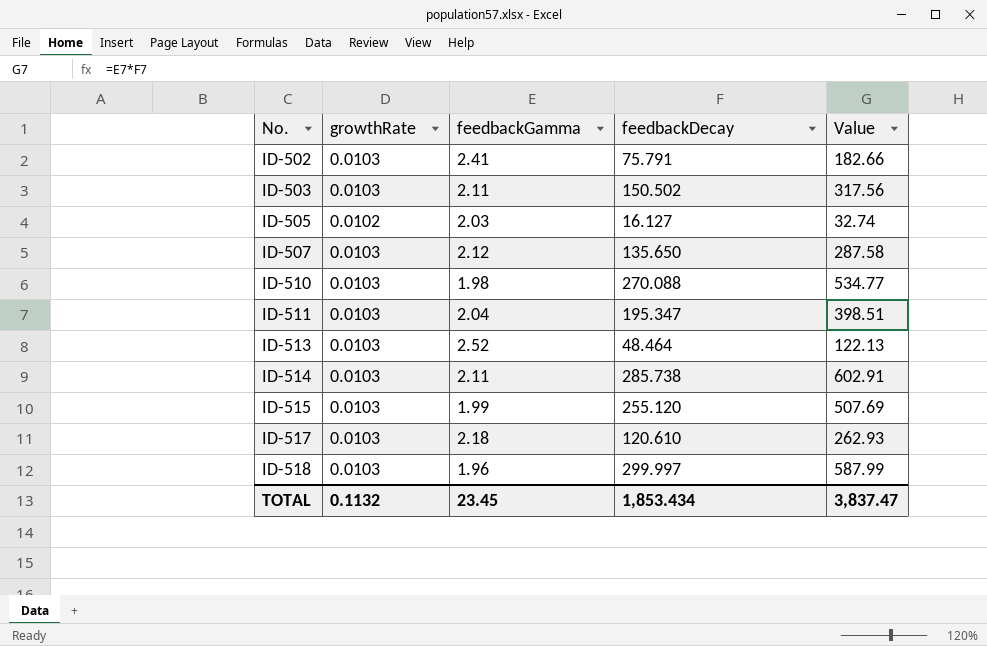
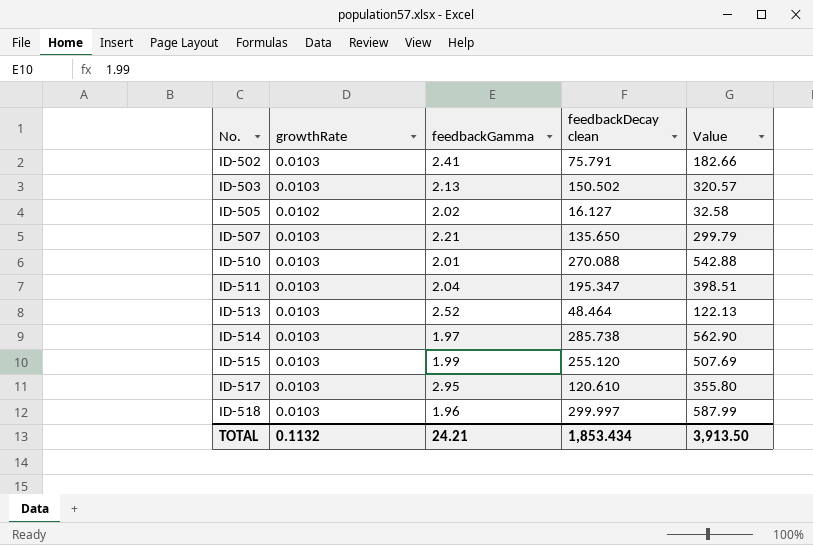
column name: feedbackDecay -> feedbackDecay clean
ID-503 | feedbackGamma: 2.11 -> 2.13
ID-503 | Value: 317.56 -> 320.57
ID-505 | feedbackGamma: 2.03 -> 2.02
ID-505 | Value: 32.74 -> 32.58
ID-507 | feedbackGamma: 2.12 -> 2.21
ID-507 | Value: 287.58 -> 299.79
ID-510 | feedbackGamma: 1.98 -> 2.01
ID-510 | Value: 534.77 -> 542.88
ID-514 | feedbackGamma: 2.11 -> 1.97
ID-514 | Value: 602.91 -> 562.90
ID-517 | feedbackGamma: 2.18 -> 2.95
ID-517 | Value: 262.93 -> 355.80
TOTAL | feedbackGamma: 23.45 -> 24.21
TOTAL | Value: 3,837.47 -> 3,913.50

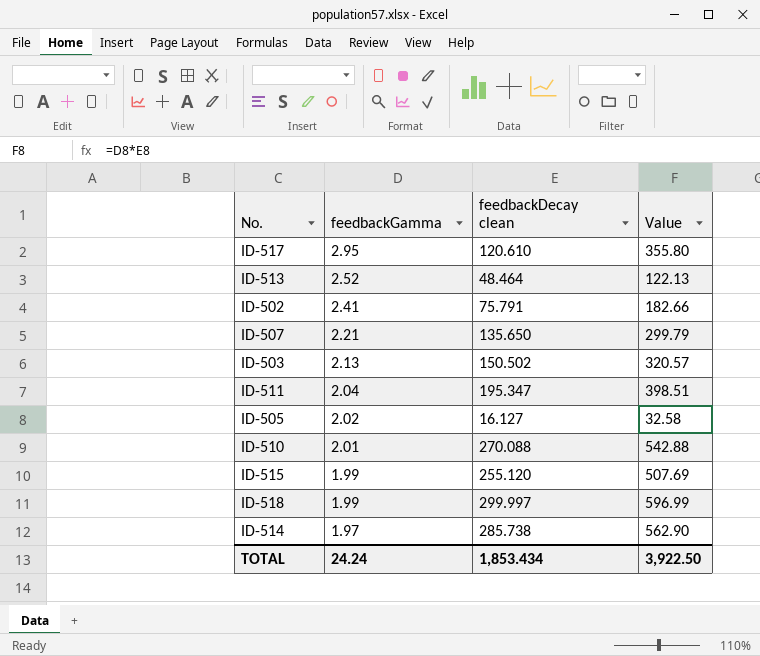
row order: No. ascending -> feedbackGamma descending
column growthRate | position: 2 -> none
ID-518 | feedbackGamma: 1.96 -> 1.99
ID-518 | Value: 587.99 -> 596.99
TOTAL | feedbackGamma: 24.21 -> 24.24
TOTAL | Value: 3,913.50 -> 3,922.50

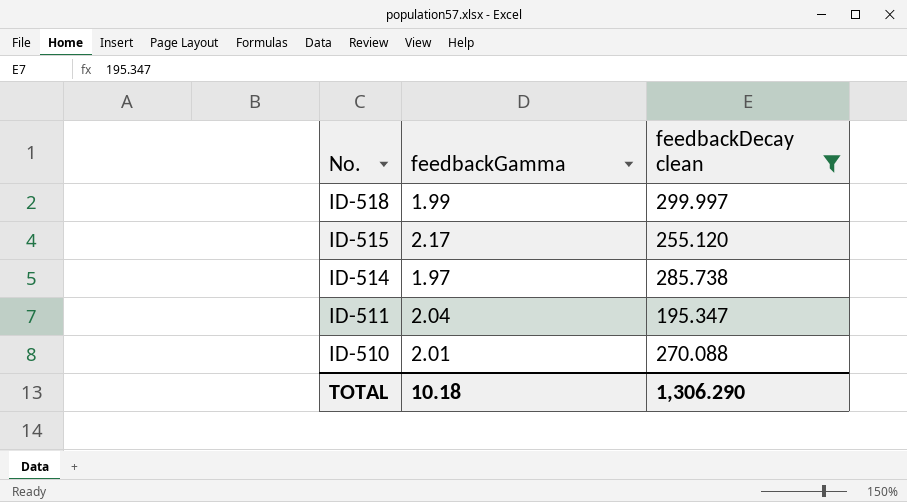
filter: none -> feedbackDecay clean >= 195.347
row order: feedbackGamma descending -> No. descending
column Value | formula: [feedbackGamma] * [feedbackDecay clean] -> none
ID-515 | feedbackGamma: 1.99 -> 2.17
TOTAL | feedbackGamma: 24.24 -> 10.18
TOTAL | feedbackDecay clean: 1,853.434 -> 1,306.290

